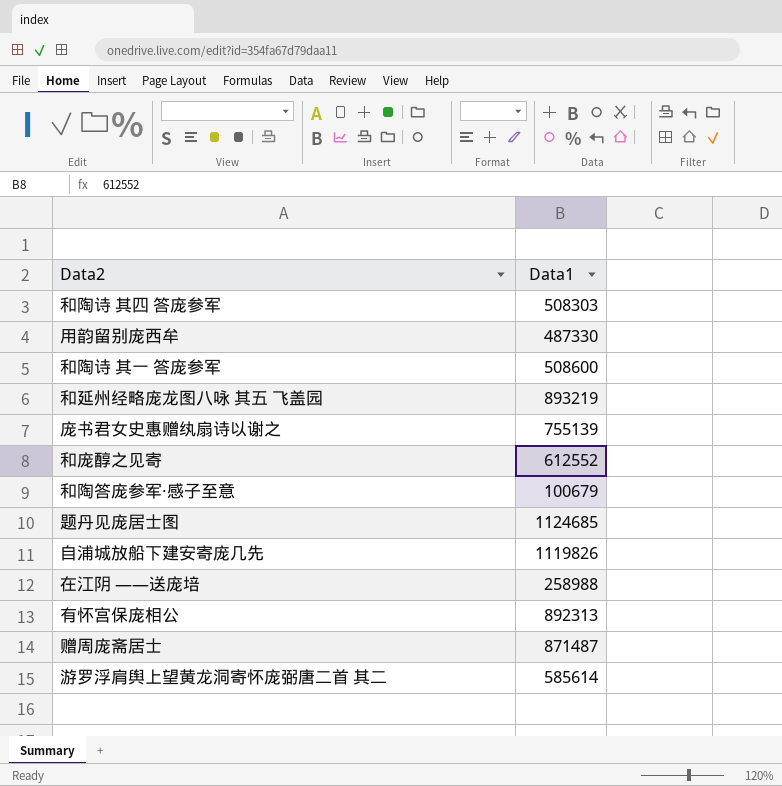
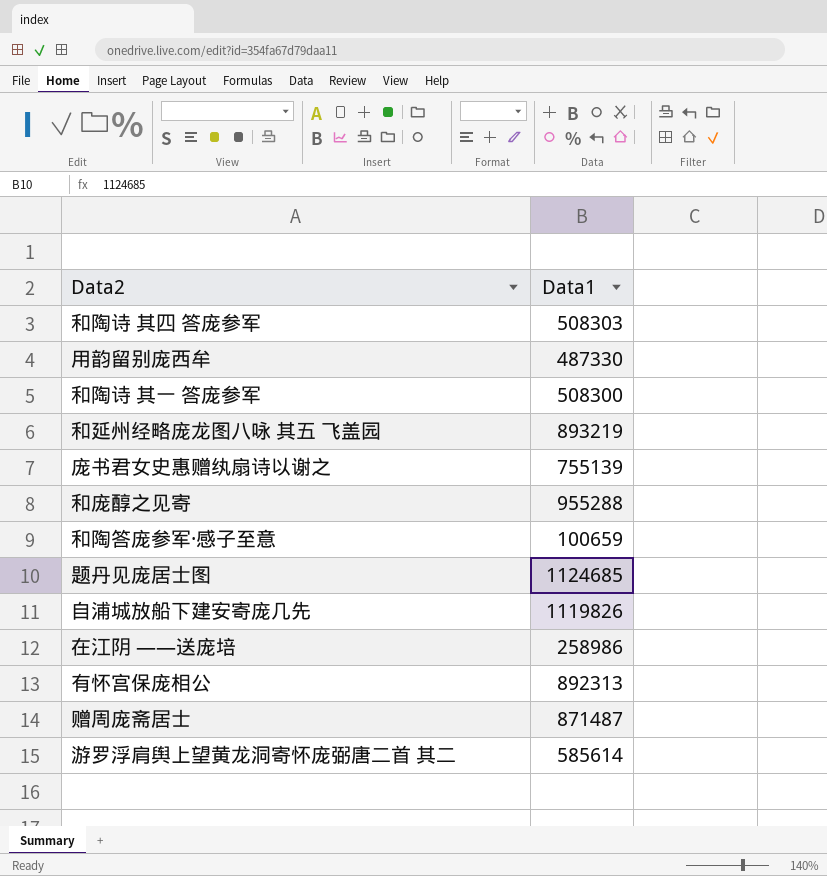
和陶诗 其一 答庞参军 | Data1: 508600 -> 508300
和庞醇之见寄 | Data1: 612552 -> 955288
和陶答庞参军·感子至意 | Data1: 100679 -> 100659
在江阴 ——送庞培 | Data1: 258988 -> 258986

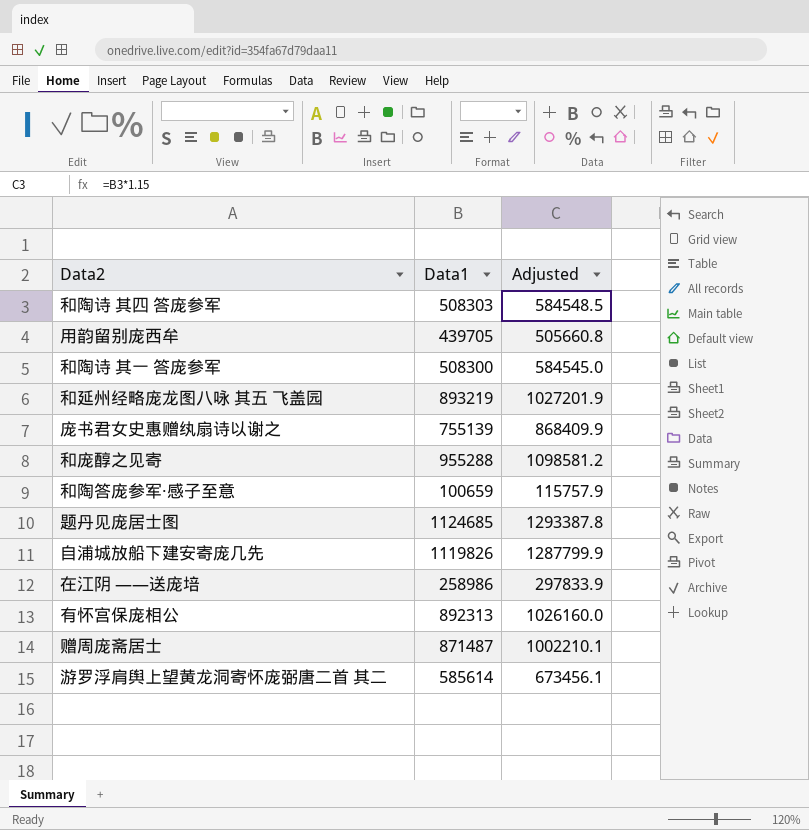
column Adjusted | formula: none -> [Data1] * 1.15
用韵留别庞西牟 | Data1: 487330 -> 439705

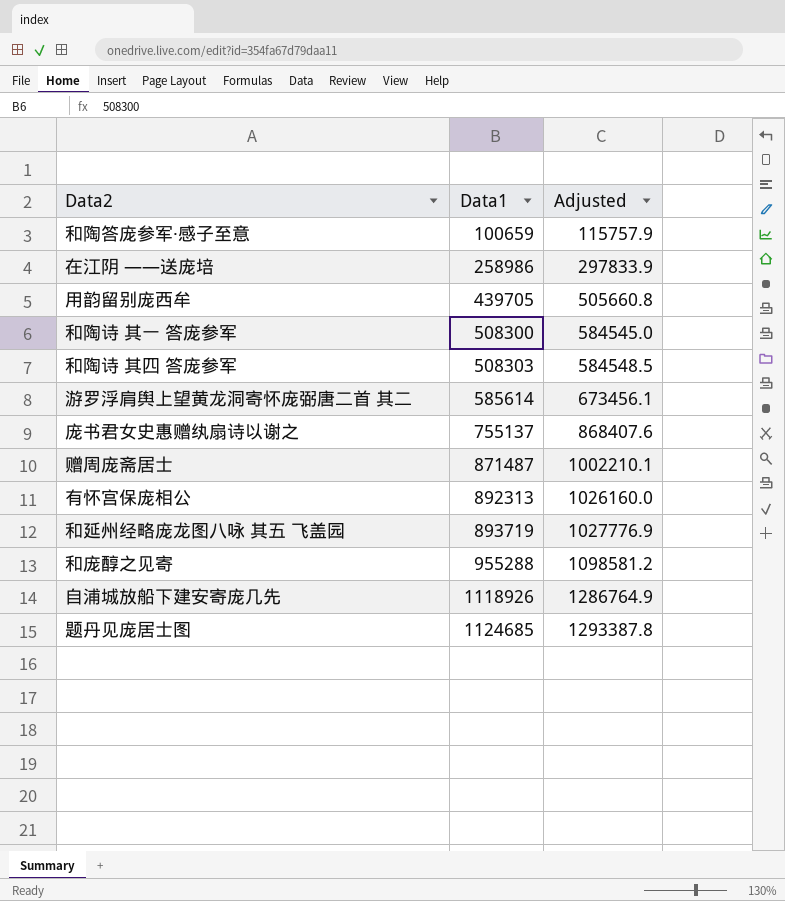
row order: none -> Data1 ascending
庞书君女史惠赠纨扇诗以谢之 | Data1: 755139 -> 755137
庞书君女史惠赠纨扇诗以谢之 | Adjusted: 868409.9 -> 868407.6
和延州经略庞龙图八咏 其五 飞盖园 | Data1: 893219 -> 893719
和延州经略庞龙图八咏 其五 飞盖园 | Adjusted: 1027201.9 -> 1027776.9
自浦城放船下建安寄庞几先 | Data1: 1119826 -> 1118926
自浦城放船下建安寄庞几先 | Adjusted: 1287799.9 -> 1286764.9

